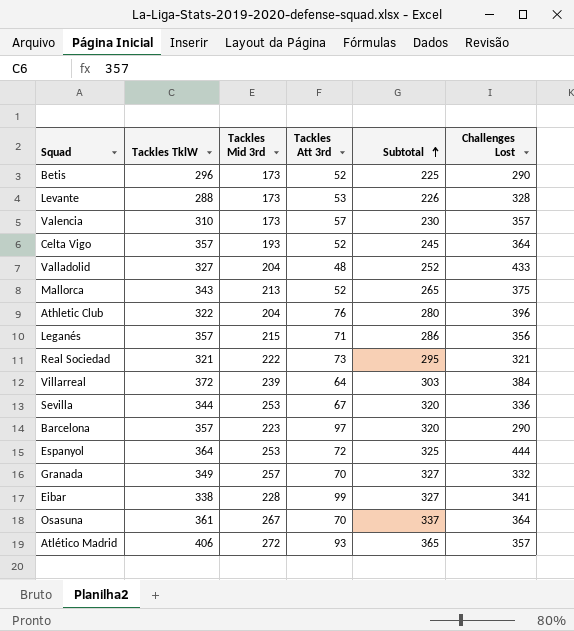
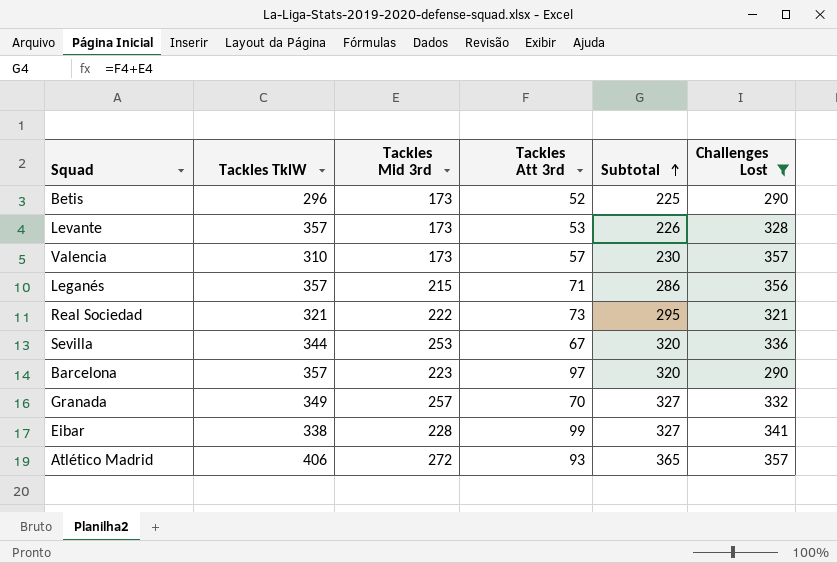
filter: none -> Challenges Lost <= 357
Levante | Tackles TklW: 288 -> 357

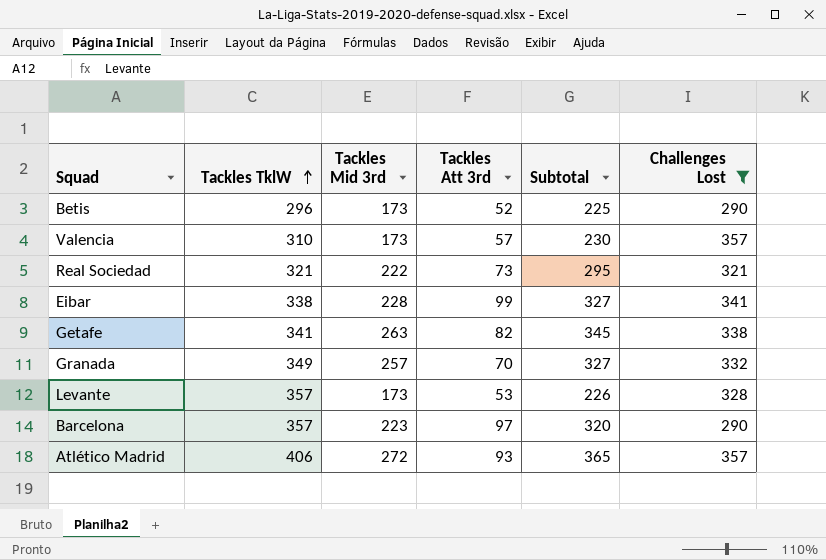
row order: Subtotal ascending -> Tackles TklW ascending
row Leganés: 357 | 215 | 71 | 286 | 356 -> none
row Sevilla: 344 | 253 | 67 | 320 | 336 -> none
row Getafe: none -> 341 | 263 | 82 | 345 | 338

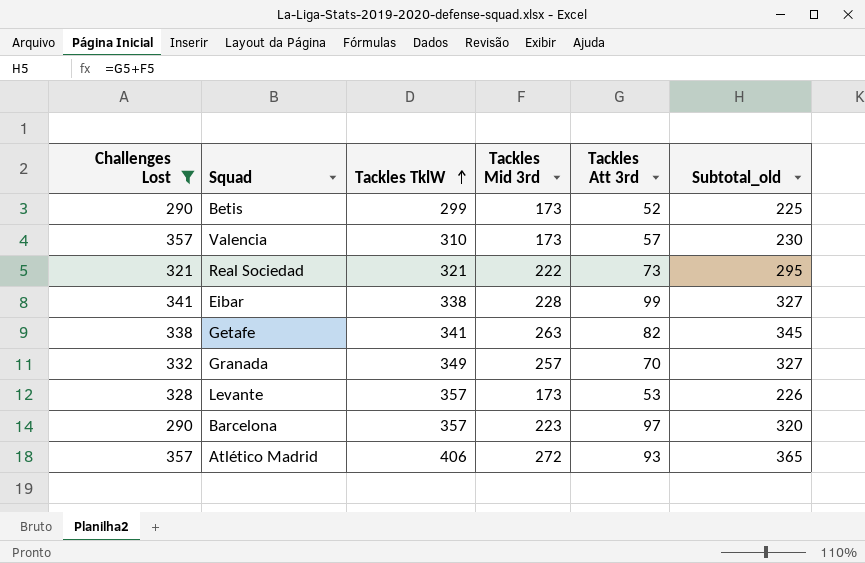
column Challenges Lost | position: 6 -> 1
column name: Subtotal -> Subtotal_old
Betis | Tackles TklW: 296 -> 299

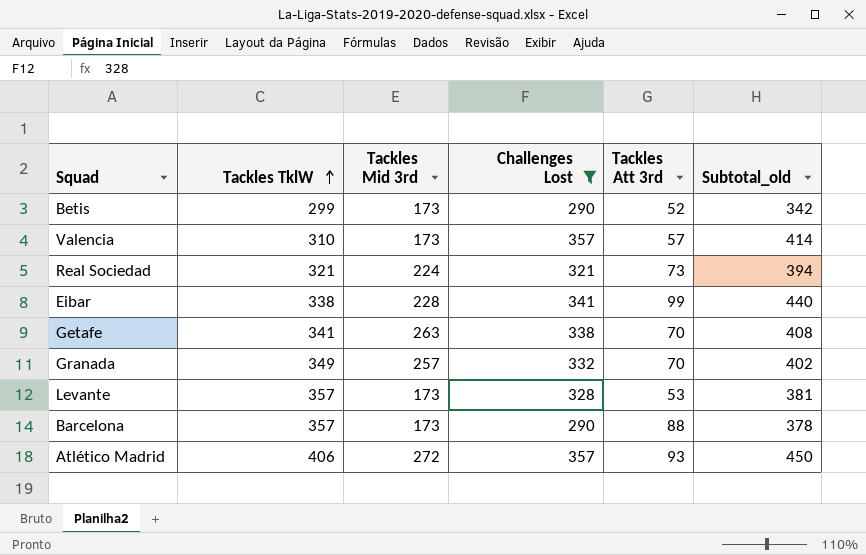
column Challenges Lost | position: 1 -> 4
column Subtotal_old | formula: [Tackles Mid 3rd] + [Tackles Att 3rd] -> [Challenges Lost] + [Tackles Att 3rd]
Real Sociedad | Tackles Mid 3rd: 222 -> 224
Getafe | Tackles Att 3rd: 82 -> 70
Barcelona | Tackles Mid 3rd: 223 -> 173
Barcelona | Tackles Att 3rd: 97 -> 88

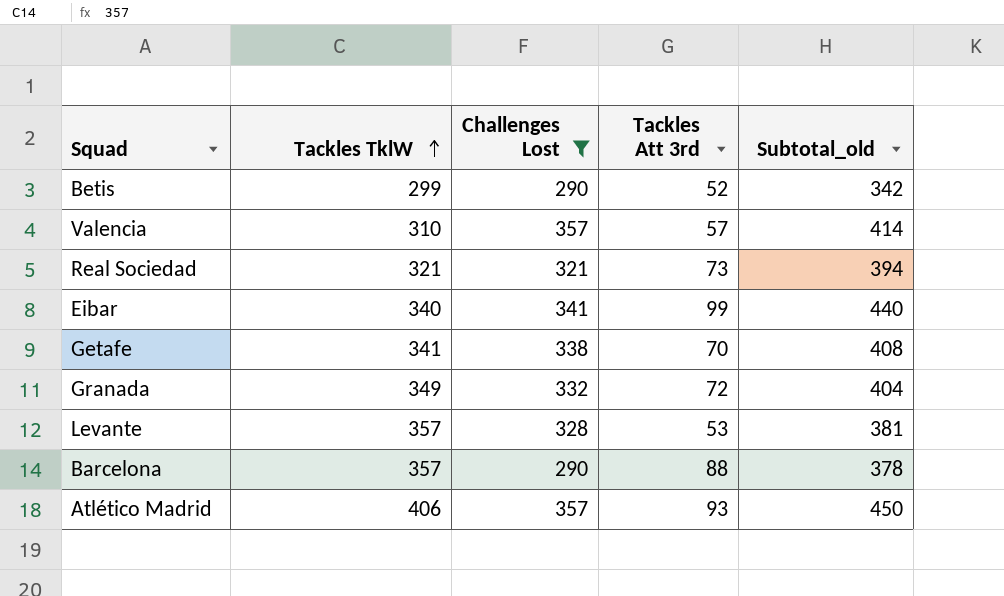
column Tackles Mid 3rd | position: 3 -> none
Eibar | Tackles TklW: 338 -> 340
Granada | Tackles Att 3rd: 70 -> 72
Granada | Subtotal_old: 402 -> 404

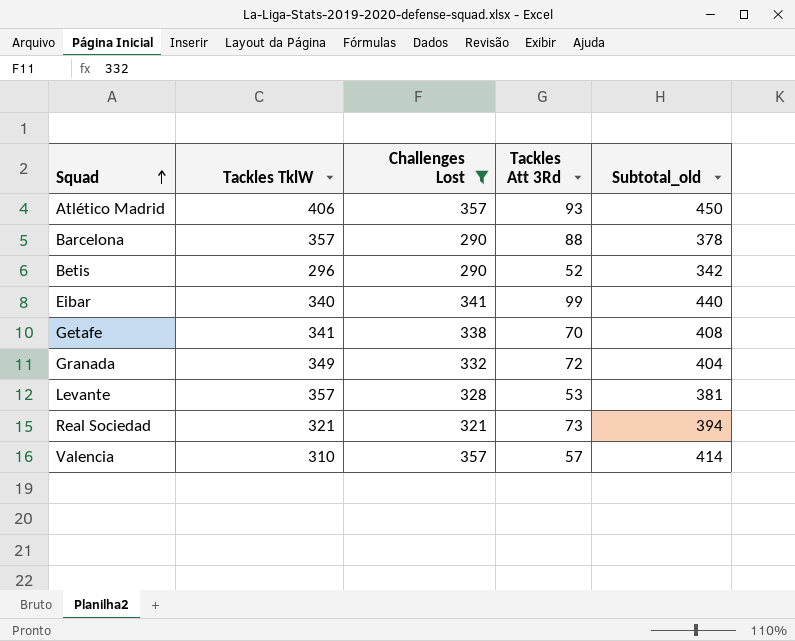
row order: Tackles TklW ascending -> Squad ascending
column name: Tackles Att 3rd -> Tackles Att 3Rd
Betis | Tackles TklW: 299 -> 296

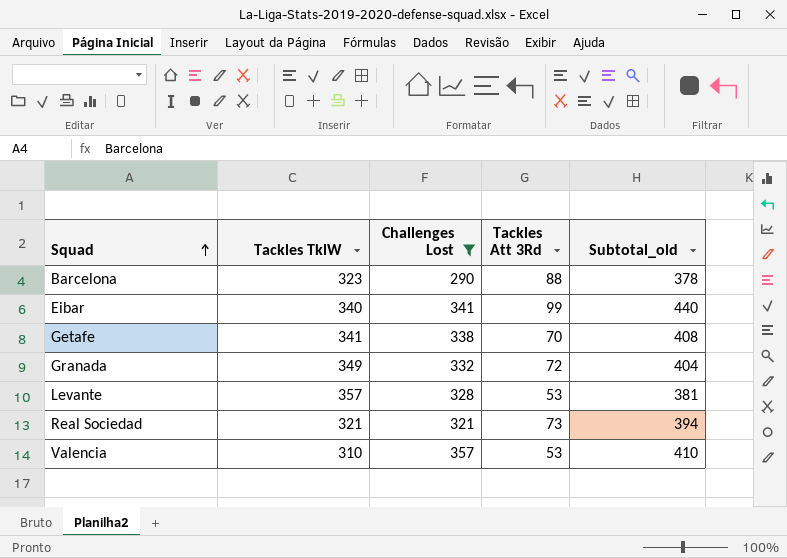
row Atlético Madrid: 406 | 357 | 93 | 450 -> none
row Betis: 296 | 290 | 52 | 342 -> none
Barcelona | Tackles TklW: 357 -> 323
Valencia | Tackles Att 3Rd: 57 -> 53
Valencia | Subtotal_old: 414 -> 410

